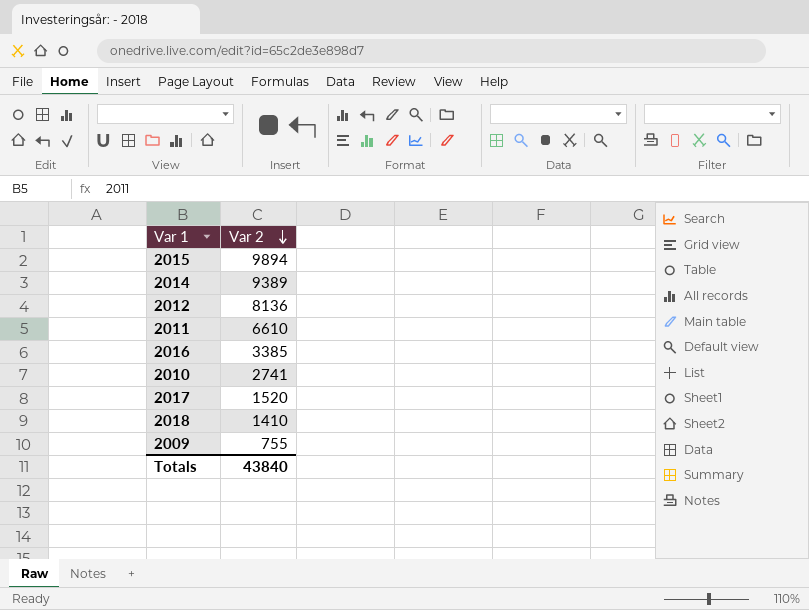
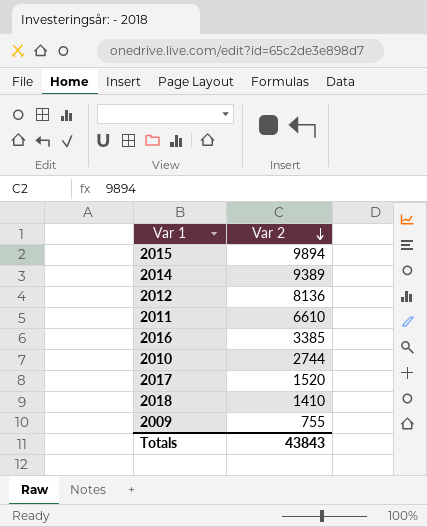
2010 | Var 2: 2741 -> 2744
Totals | Var 2: 43840 -> 43843

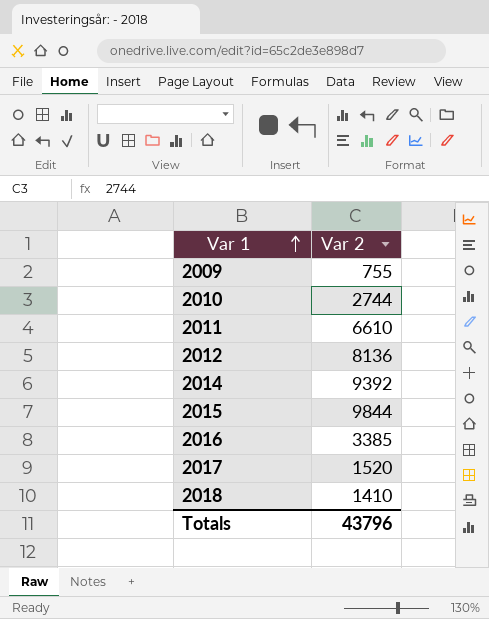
row order: Var 2 descending -> Var 1 ascending
2014 | Var 2: 9389 -> 9392
2015 | Var 2: 9894 -> 9844
Totals | Var 2: 43843 -> 43796

